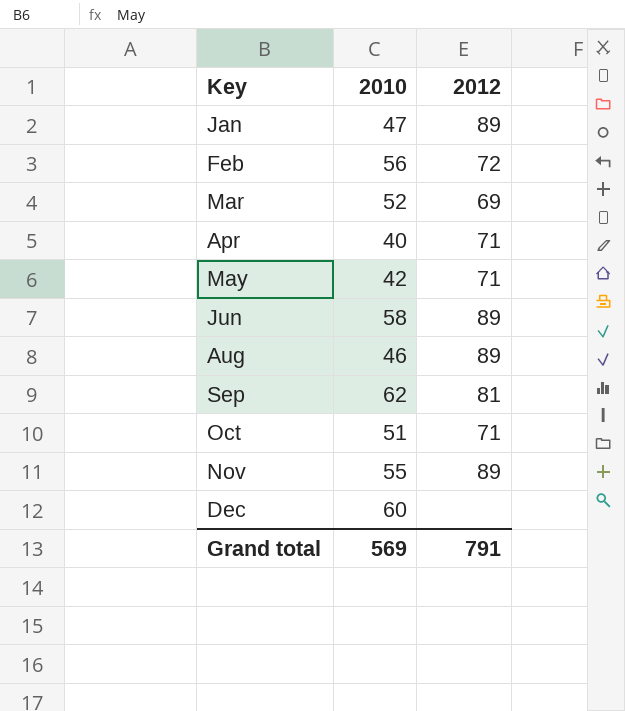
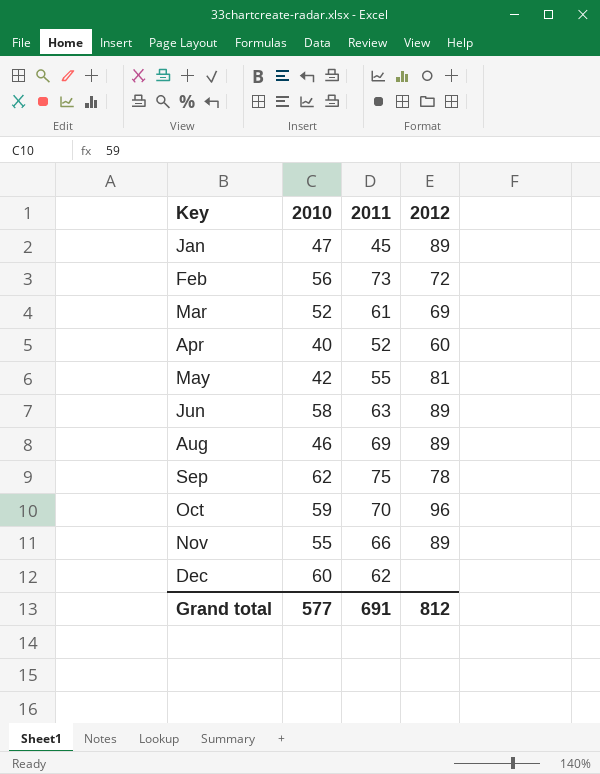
column 2011 | position: none -> 3
Apr | 2012: 71 -> 60
May | 2012: 71 -> 81
Sep | 2012: 81 -> 78
Oct | 2010: 51 -> 59
Oct | 2012: 71 -> 96
Grand total | 2010: 569 -> 577
Grand total | 2012: 791 -> 812

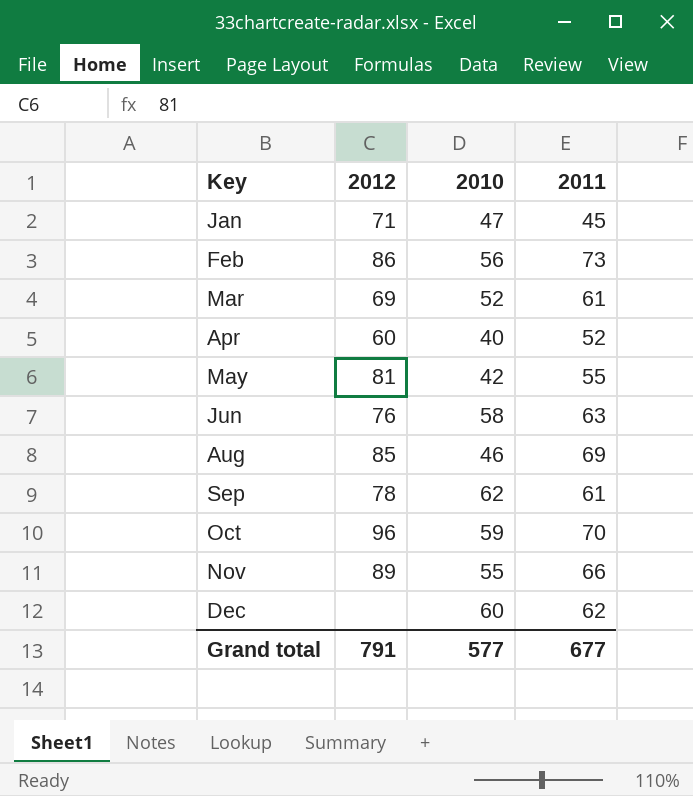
column 2012 | position: 4 -> 2
Jan | 2012: 89 -> 71
Feb | 2012: 72 -> 86
Jun | 2012: 89 -> 76
Aug | 2012: 89 -> 85
Sep | 2011: 75 -> 61
Grand total | 2012: 812 -> 791
Grand total | 2011: 691 -> 677

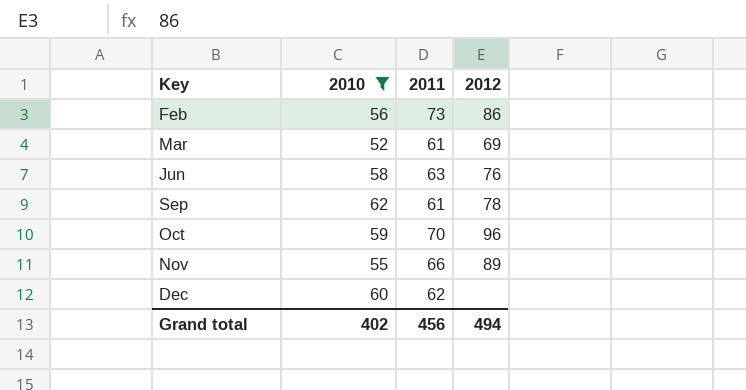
filter: none -> 2010 >= 52
column 2012 | position: 2 -> 4
Grand total | 2010: 577 -> 402
Grand total | 2011: 677 -> 456
Grand total | 2012: 791 -> 494

